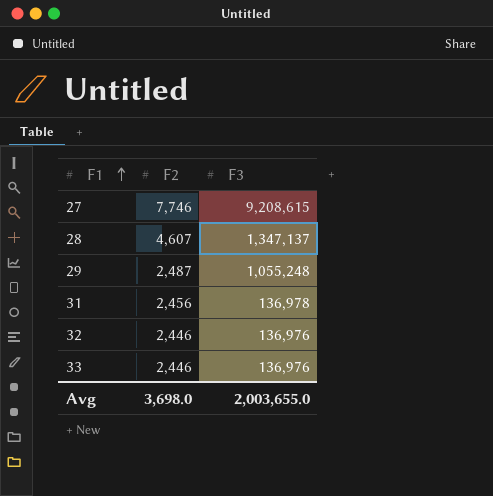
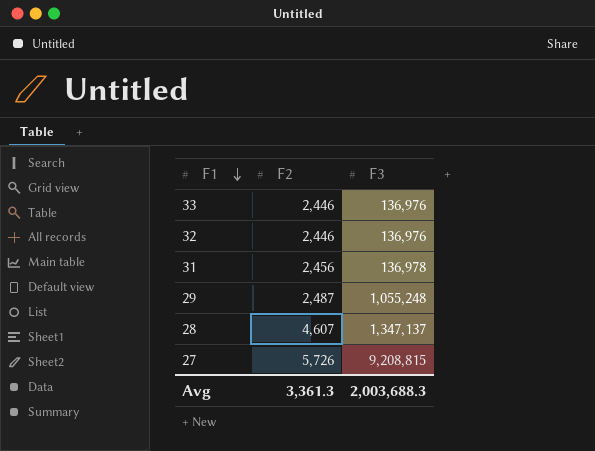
row order: F1 ascending -> F1 descending
27 | F2: 7,746 -> 5,726
27 | F3: 9,208,615 -> 9,208,815
Avg | F2: 3,698.0 -> 3,361.3
Avg | F3: 2,003,655.0 -> 2,003,688.3

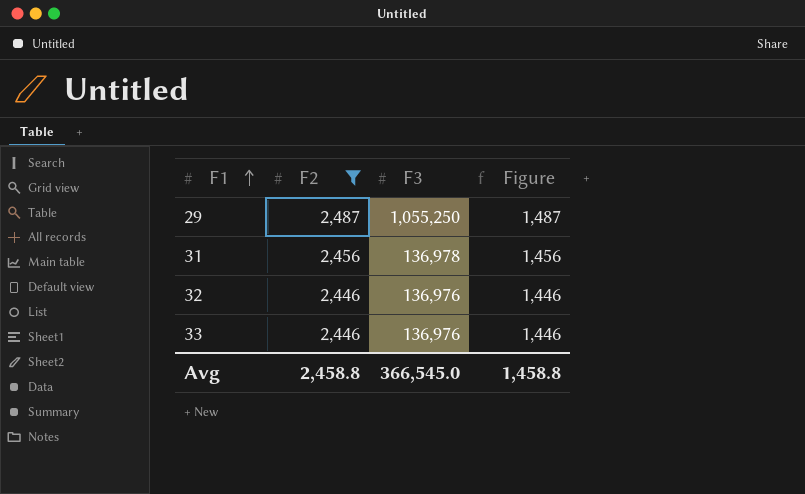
filter: none -> F2 <= 2,487
row order: F1 descending -> F1 ascending
column Figure | formula: none -> [F2] - 1000
29 | F3: 1,055,248 -> 1,055,250
Avg | F2: 3,361.3 -> 2,458.8
Avg | F3: 2,003,688.3 -> 366,545.0

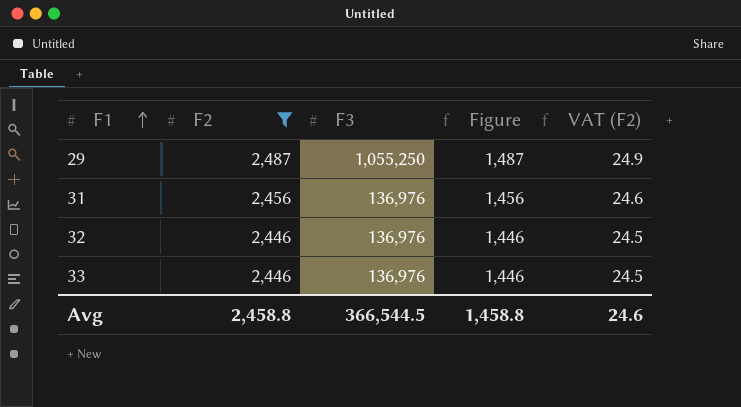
column VAT (F2) | formula: none -> [F2] * 0.01
31 | F3: 136,978 -> 136,976
Avg | F3: 366,545.0 -> 366,544.5

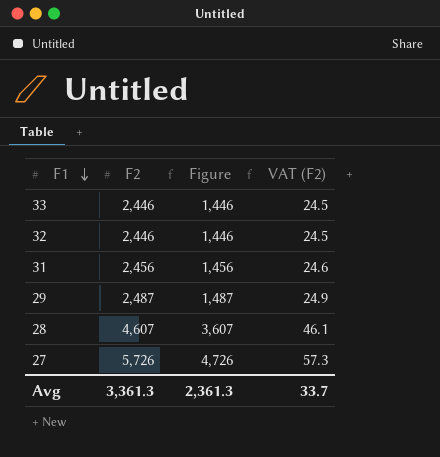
filter: F2 <= 2,487 -> none
row order: F1 ascending -> F1 descending
column F3 | position: 3 -> none
Avg | F2: 2,458.8 -> 3,361.3
Avg | Figure: 1,458.8 -> 2,361.3
Avg | VAT (F2): 24.6 -> 33.7

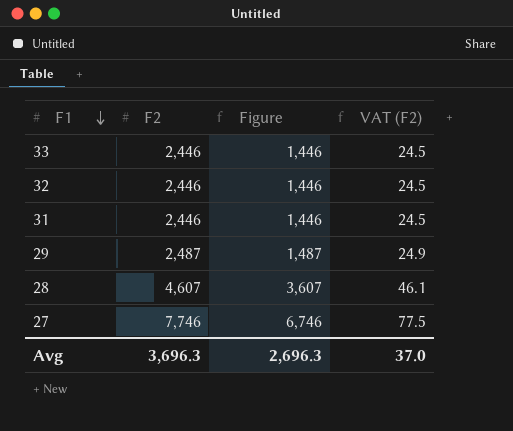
31 | F2: 2,456 -> 2,446
31 | Figure: 1,456 -> 1,446
31 | VAT (F2): 24.6 -> 24.5
27 | F2: 5,726 -> 7,746
27 | Figure: 4,726 -> 6,746
27 | VAT (F2): 57.3 -> 77.5
Avg | F2: 3,361.3 -> 3,696.3
Avg | Figure: 2,361.3 -> 2,696.3
Avg | VAT (F2): 33.7 -> 37.0

